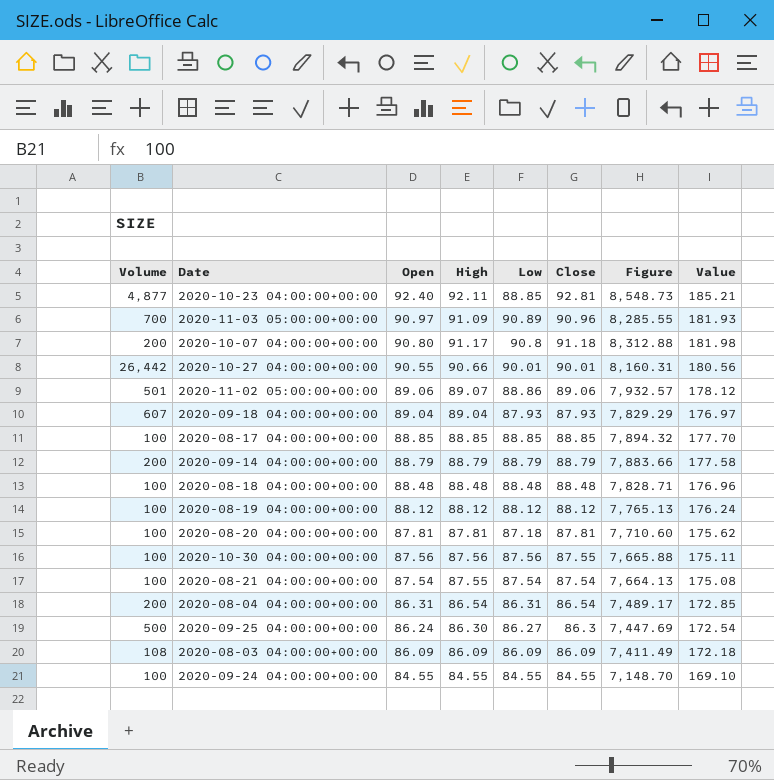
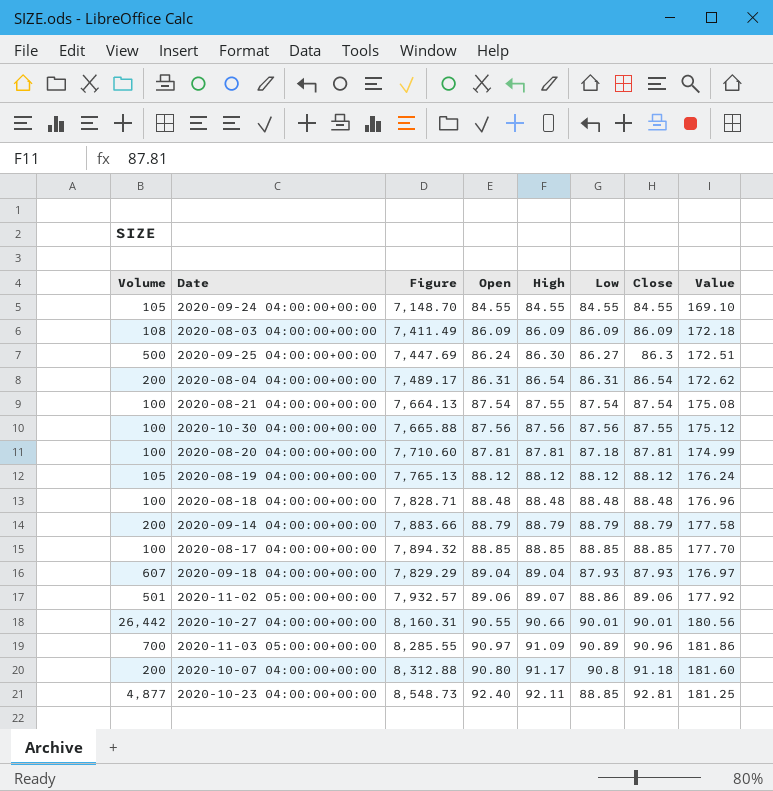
row order: Open descending -> High ascending
column Figure | position: 7 -> 3
column Value | formula: [Open] + [Close] -> [Open] + [Low]
2020-09-24 04:00:00+00:00 | Volume: 100 -> 105
2020-08-19 04:00:00+00:00 | Volume: 100 -> 105

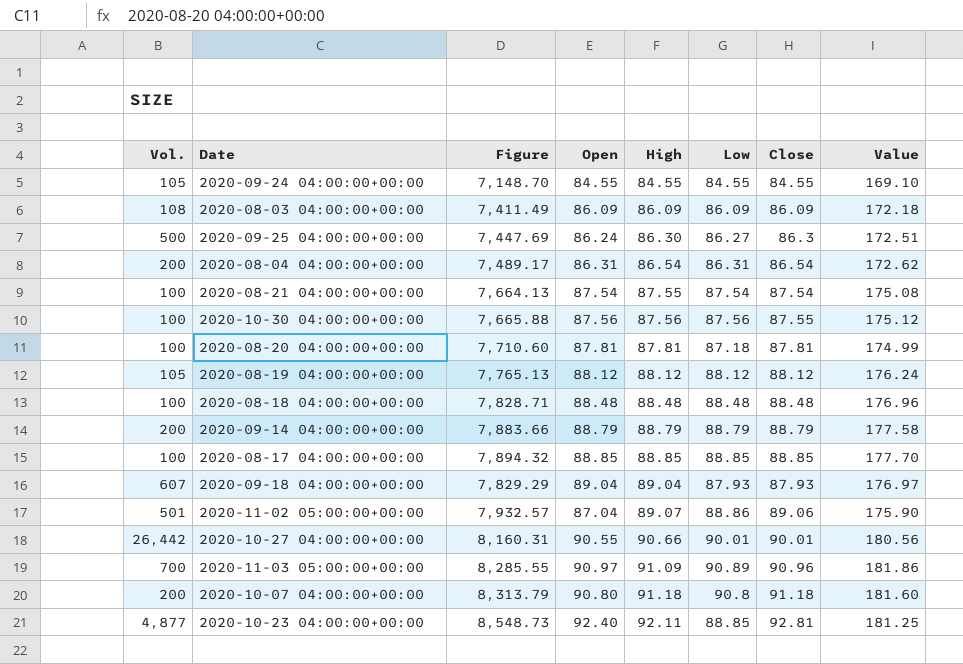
column name: Volume -> Vol.
2020-11-02 05:00:00+00:00 | Open: 89.06 -> 87.04
2020-11-02 05:00:00+00:00 | Value: 177.92 -> 175.90
2020-10-07 04:00:00+00:00 | Figure: 8,312.88 -> 8,313.79
2020-10-07 04:00:00+00:00 | High: 91.17 -> 91.18

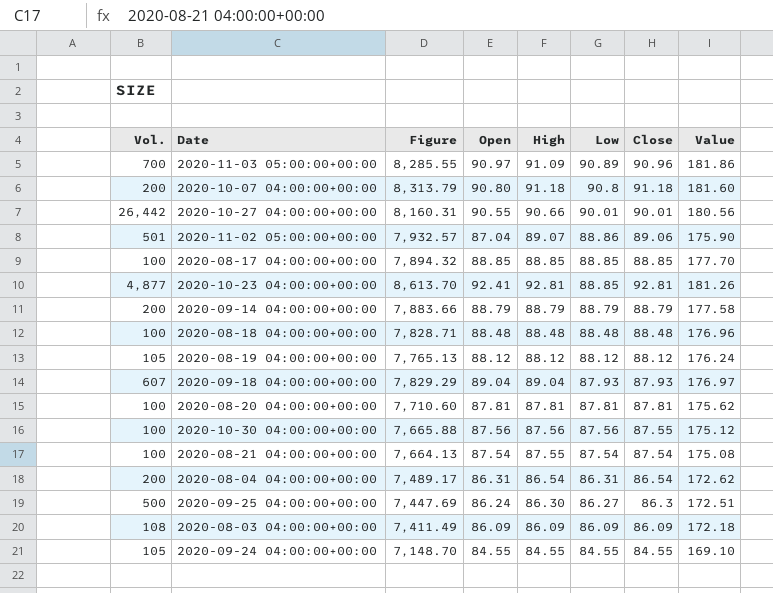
row order: High ascending -> Low descending
2020-10-23 04:00:00+00:00 | Figure: 8,548.73 -> 8,613.70
2020-10-23 04:00:00+00:00 | Open: 92.40 -> 92.41
2020-10-23 04:00:00+00:00 | High: 92.11 -> 92.81
2020-10-23 04:00:00+00:00 | Value: 181.25 -> 181.26
2020-08-20 04:00:00+00:00 | Low: 87.18 -> 87.81
2020-08-20 04:00:00+00:00 | Value: 174.99 -> 175.62

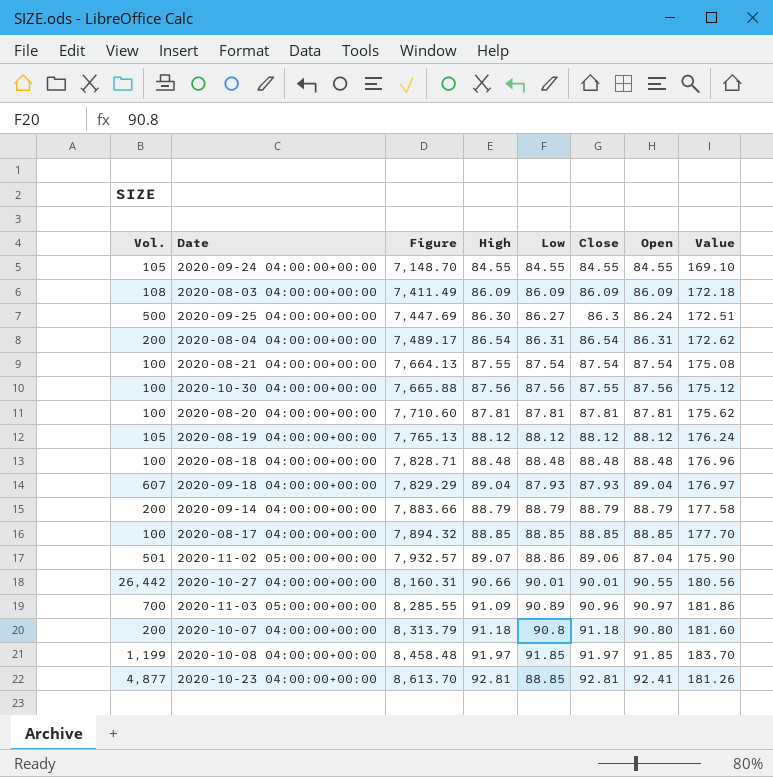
row order: Low descending -> Figure ascending
column Open | position: 4 -> 7
row 2020-10-08 04:00:00+00:00: none -> 1,199 | 8,458.48 | 91.97 | 91.85 | 91.97 | 91.85 | 183.70

